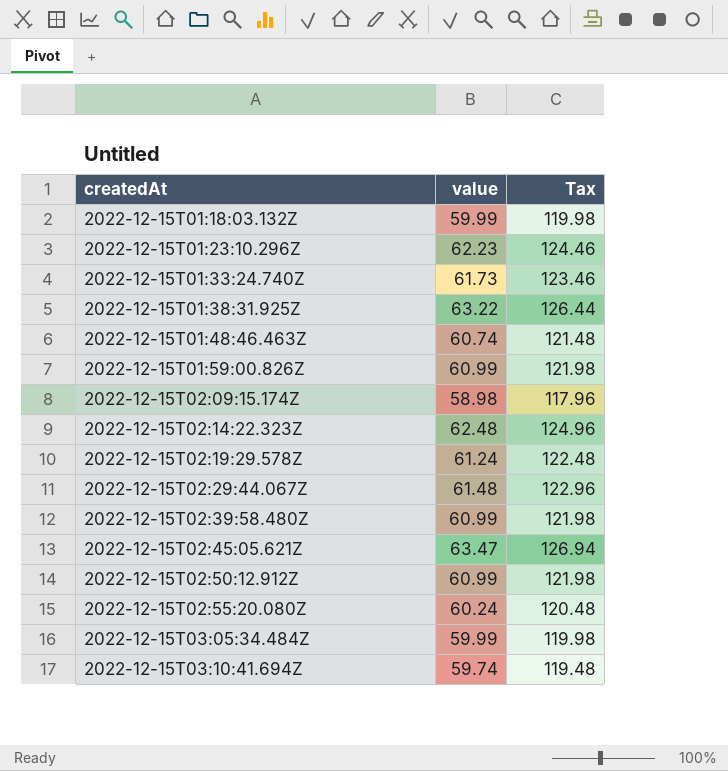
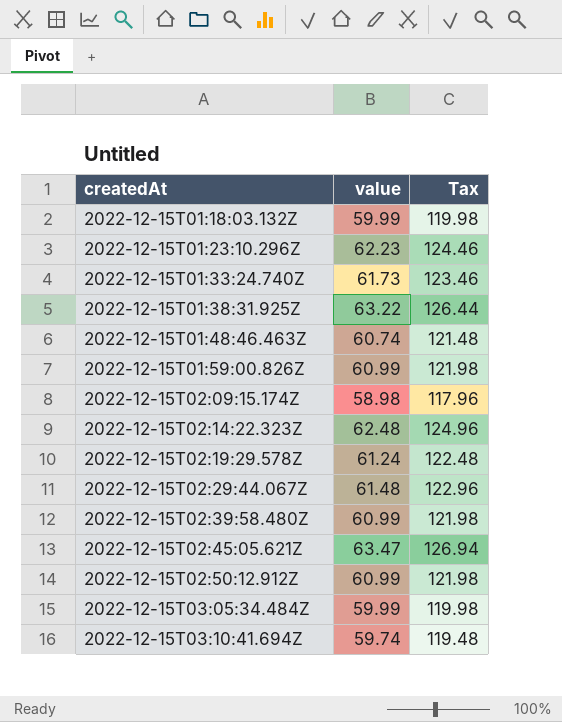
row 2022-12-15T02:55:20.080Z: 60.24 | 120.48 -> none

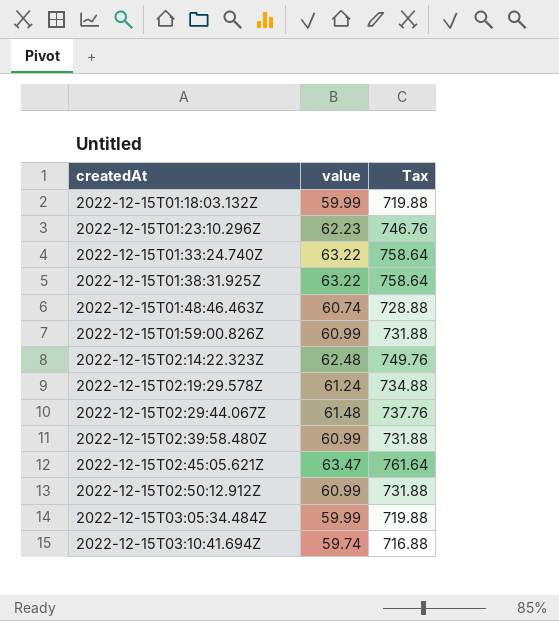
column Tax | formula: [value] * 2 -> [value] * 12
row 2022-12-15T02:09:15.174Z: 58.98 | 117.96 -> none
2022-12-15T01:33:24.740Z | value: 61.73 -> 63.22

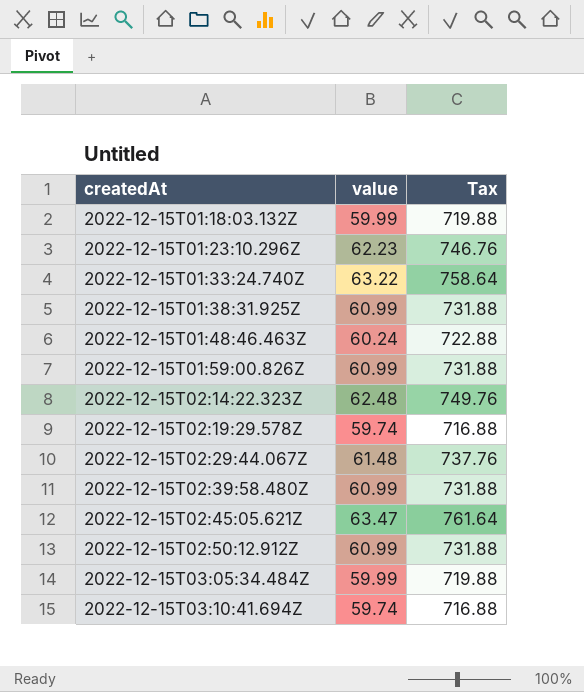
2022-12-15T01:38:31.925Z | value: 63.22 -> 60.99
2022-12-15T01:38:31.925Z | Tax: 758.64 -> 731.88
2022-12-15T01:48:46.463Z | value: 60.74 -> 60.24
2022-12-15T01:48:46.463Z | Tax: 728.88 -> 722.88
2022-12-15T02:19:29.578Z | value: 61.24 -> 59.74
2022-12-15T02:19:29.578Z | Tax: 734.88 -> 716.88

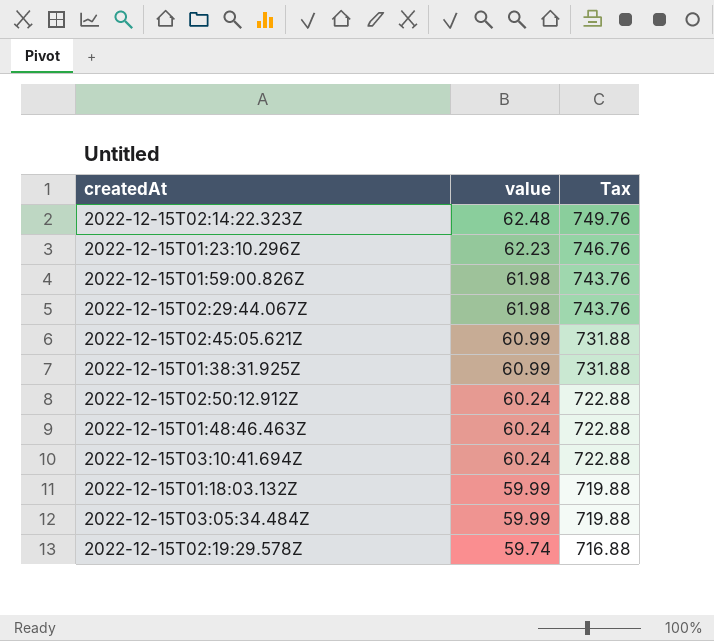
row order: createdAt ascending -> value descending
row 2022-12-15T01:33:24.740Z: 63.22 | 758.64 -> none
row 2022-12-15T02:39:58.480Z: 60.99 | 731.88 -> none
2022-12-15T01:59:00.826Z | value: 60.99 -> 61.98
2022-12-15T01:59:00.826Z | Tax: 731.88 -> 743.76
2022-12-15T02:29:44.067Z | value: 61.48 -> 61.98
2022-12-15T02:29:44.067Z | Tax: 737.76 -> 743.76
2022-12-15T02:45:05.621Z | value: 63.47 -> 60.99
2022-12-15T02:45:05.621Z | Tax: 761.64 -> 731.88
2022-12-15T02:50:12.912Z | value: 60.99 -> 60.24
2022-12-15T02:50:12.912Z | Tax: 731.88 -> 722.88
2022-12-15T03:10:41.694Z | value: 59.74 -> 60.24
2022-12-15T03:10:41.694Z | Tax: 716.88 -> 722.88

